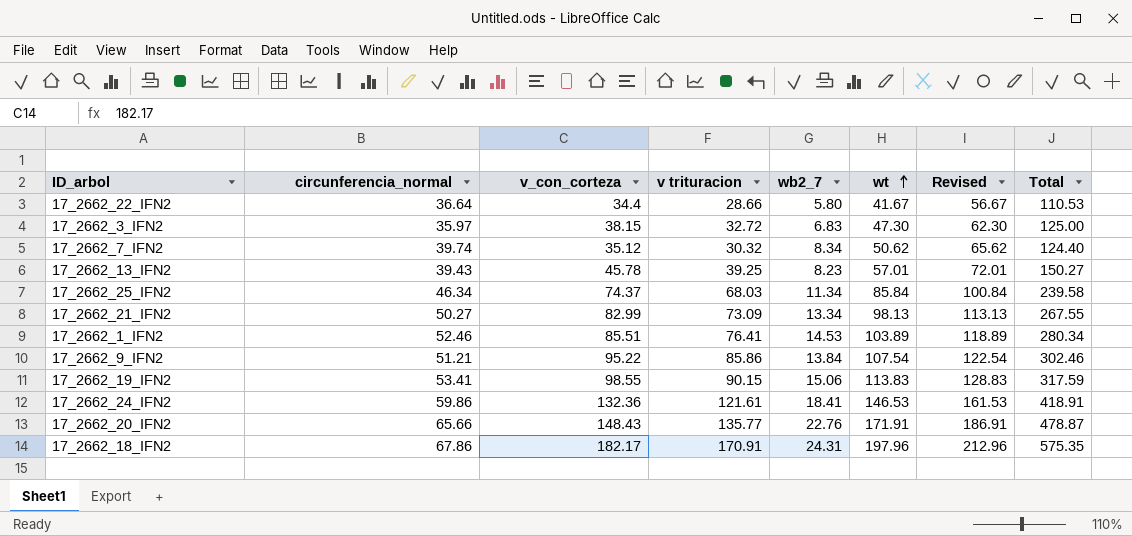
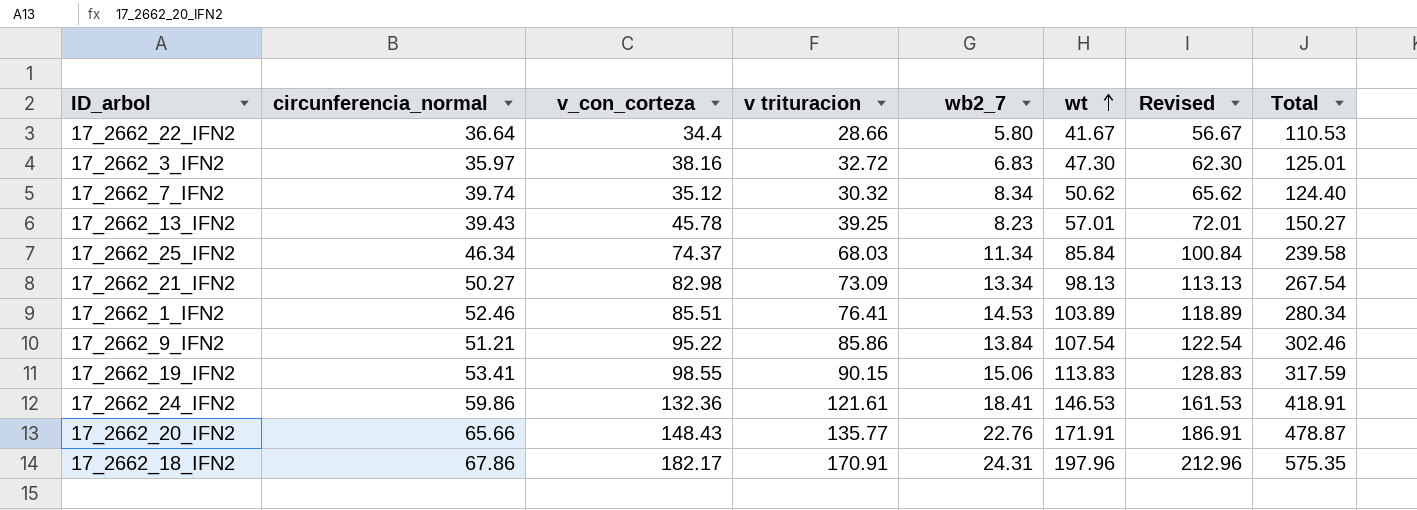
17_2662_3_IFN2 | v_con_corteza: 38.15 -> 38.16
17_2662_3_IFN2 | Total: 125.00 -> 125.01
17_2662_21_IFN2 | v_con_corteza: 82.99 -> 82.98
17_2662_21_IFN2 | Total: 267.55 -> 267.54

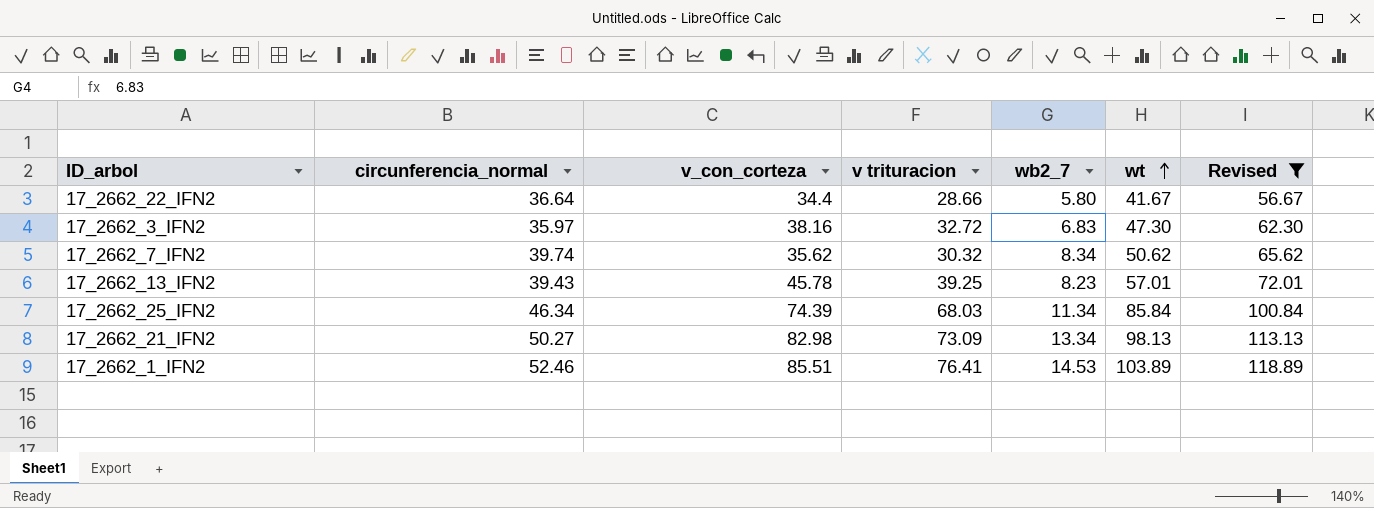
filter: none -> Revised <= 118.89
column Total | formula: [v_con_corteza] + [v trituracion] + [wb2_7] + [wt] -> none
17_2662_7_IFN2 | v_con_corteza: 35.12 -> 35.62
17_2662_25_IFN2 | v_con_corteza: 74.37 -> 74.39

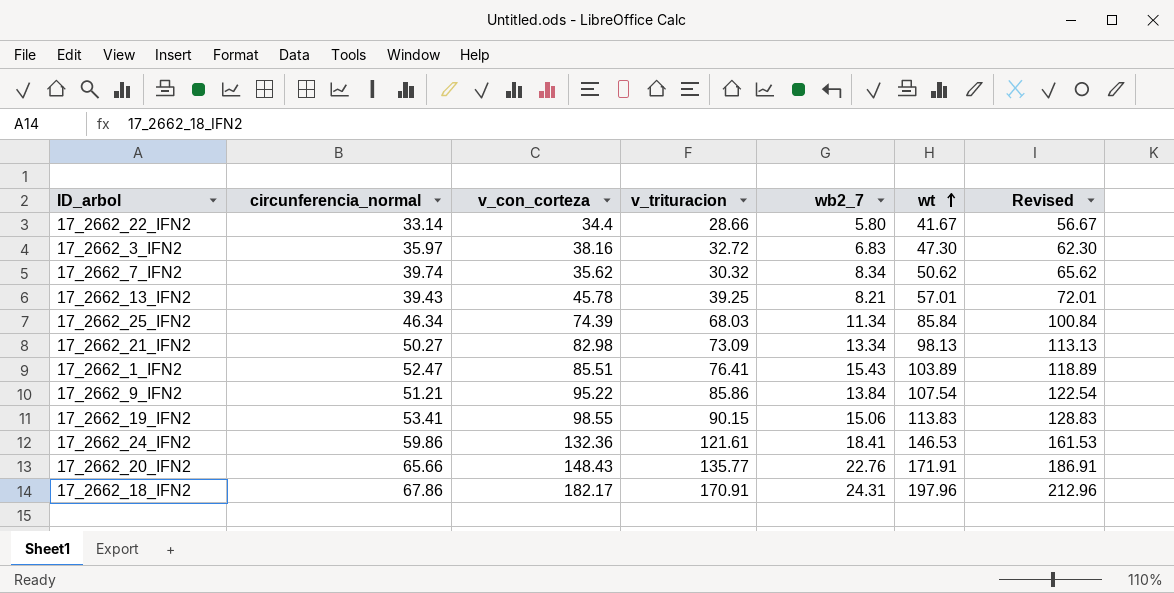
filter: Revised <= 118.89 -> none
column name: v trituracion -> v_trituracion
17_2662_22_IFN2 | circunferencia_normal: 36.64 -> 33.14
17_2662_13_IFN2 | wb2_7: 8.23 -> 8.21
17_2662_1_IFN2 | circunferencia_normal: 52.46 -> 52.47
17_2662_1_IFN2 | wb2_7: 14.53 -> 15.43

